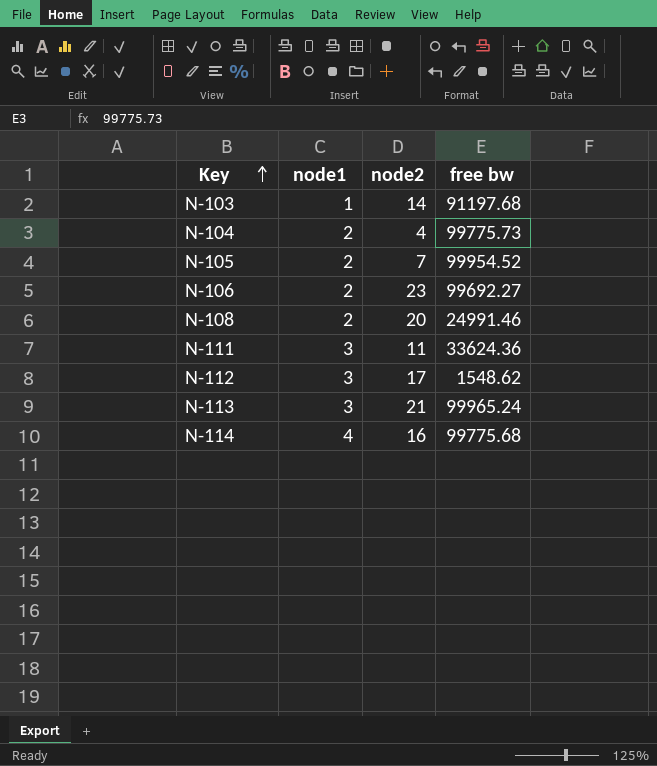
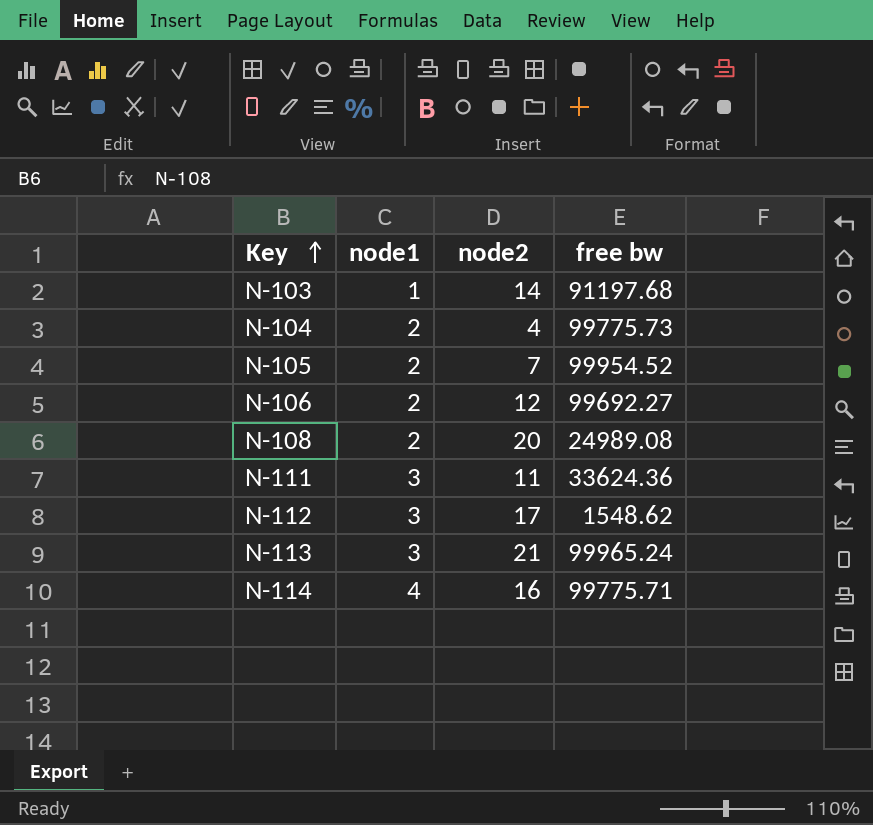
N-106 | node2: 23 -> 12
N-108 | free bw: 24991.46 -> 24989.08
N-114 | free bw: 99775.68 -> 99775.71

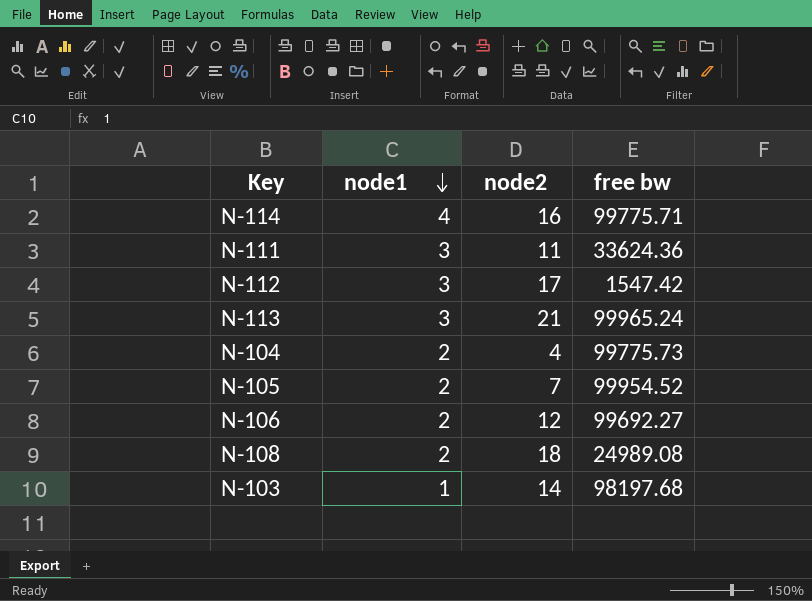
row order: Key ascending -> node1 descending
N-112 | free bw: 1548.62 -> 1547.42
N-108 | node2: 20 -> 18
N-103 | free bw: 91197.68 -> 98197.68

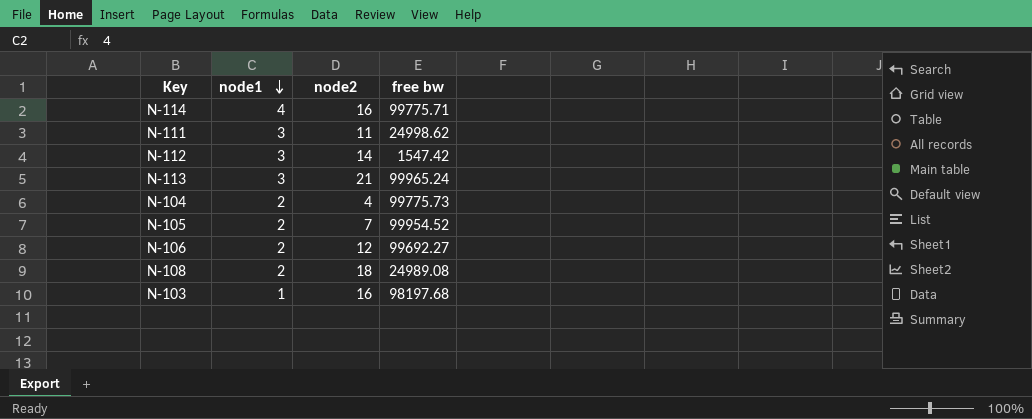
N-111 | free bw: 33624.36 -> 24998.62
N-112 | node2: 17 -> 14
N-103 | node2: 14 -> 16

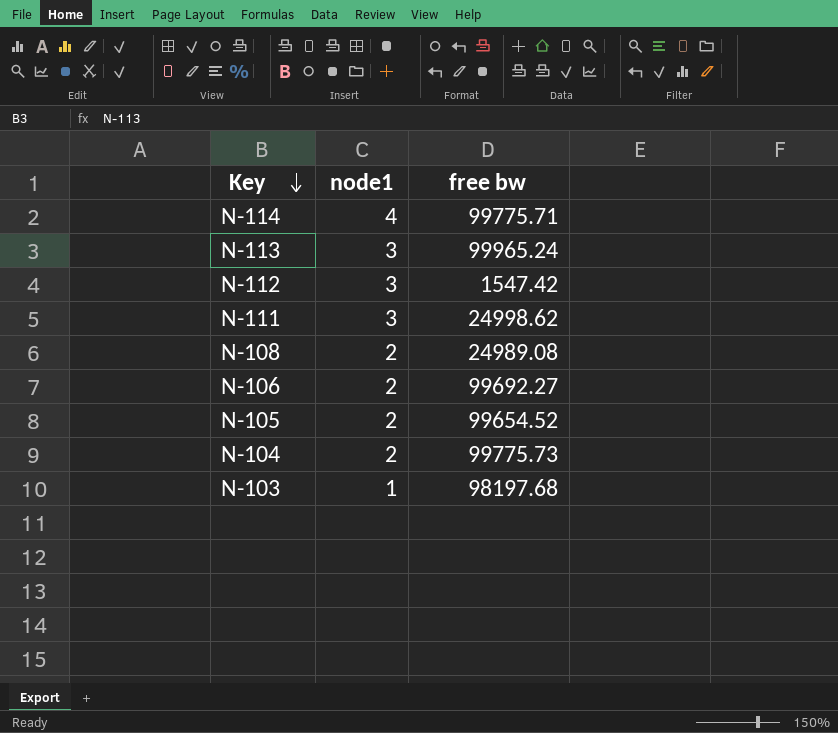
row order: node1 descending -> Key descending
column node2 | position: 3 -> none
N-105 | free bw: 99954.52 -> 99654.52

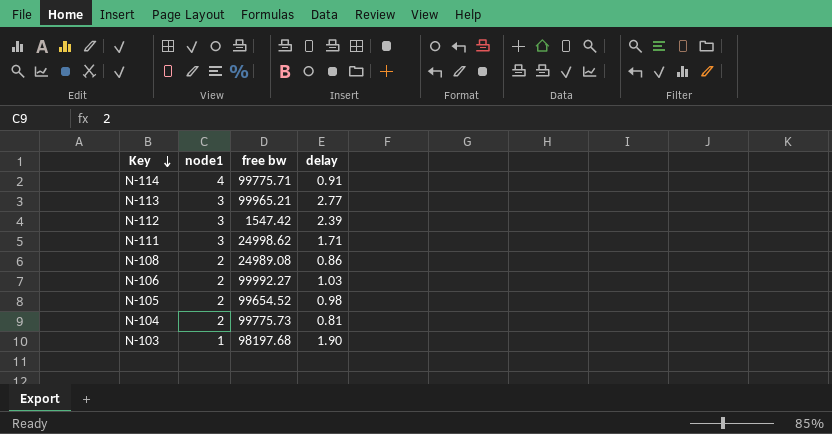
column delay | position: none -> 4
N-113 | free bw: 99965.24 -> 99965.21
N-106 | free bw: 99692.27 -> 99992.27

